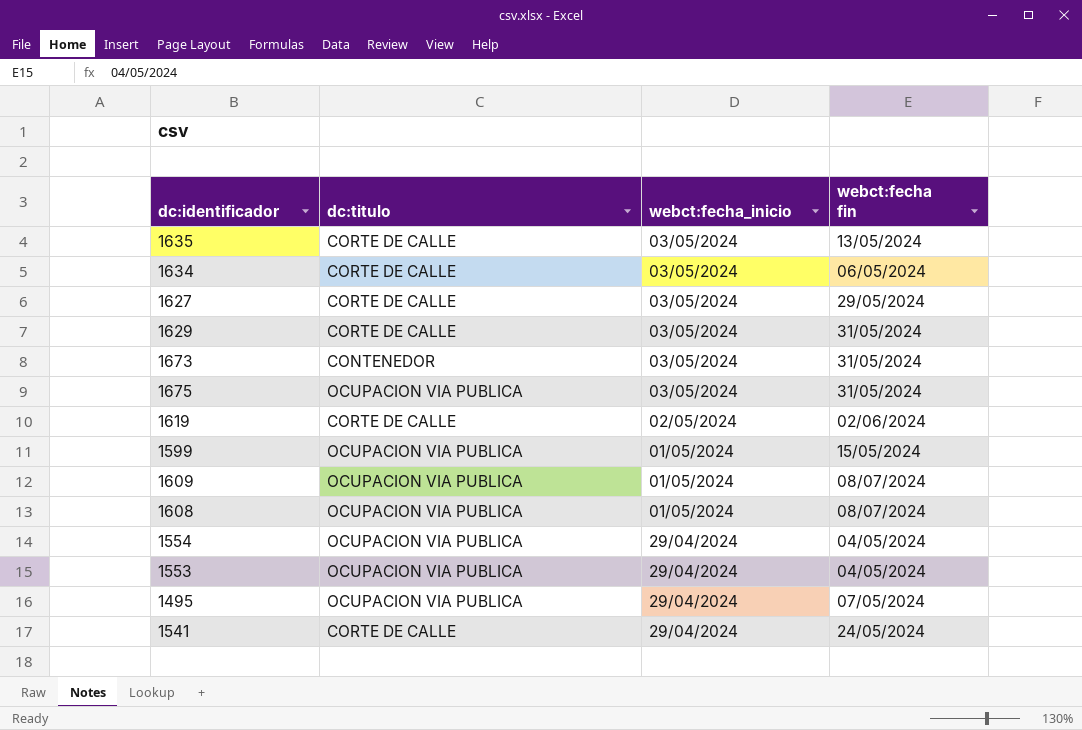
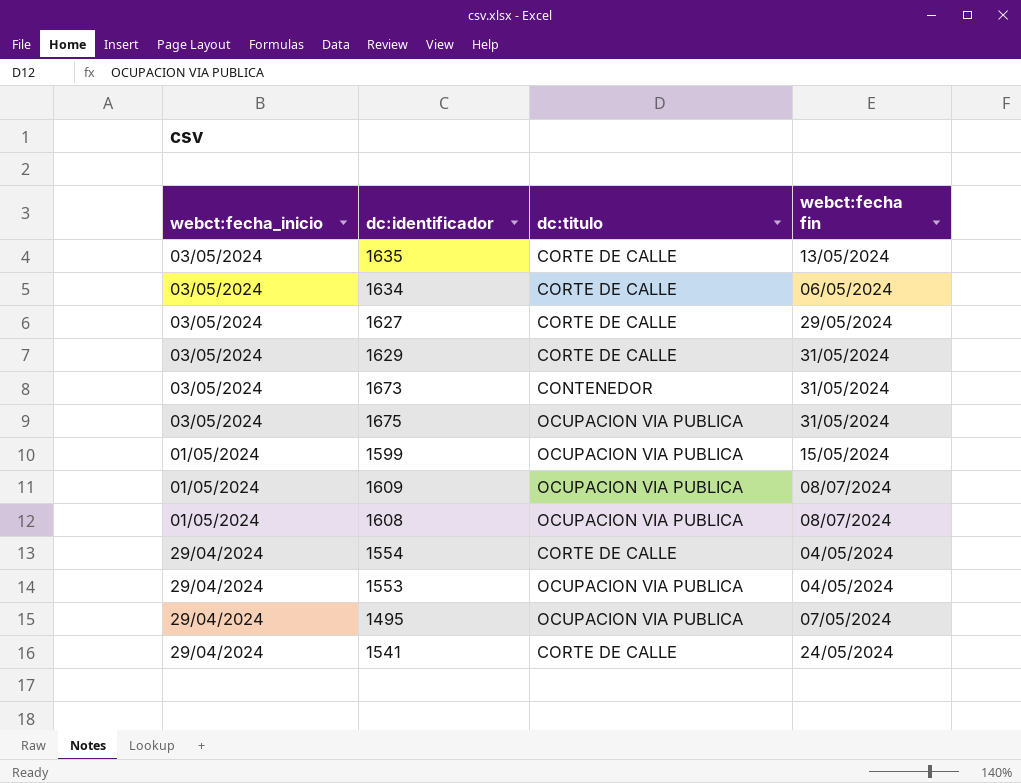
column webct:fecha_inicio | position: 3 -> 1
row 1619: CORTE DE CALLE | 02/05/2024 | 02/06/2024 -> none
1554 | dc:titulo: OCUPACION VIA PUBLICA -> CORTE DE CALLE

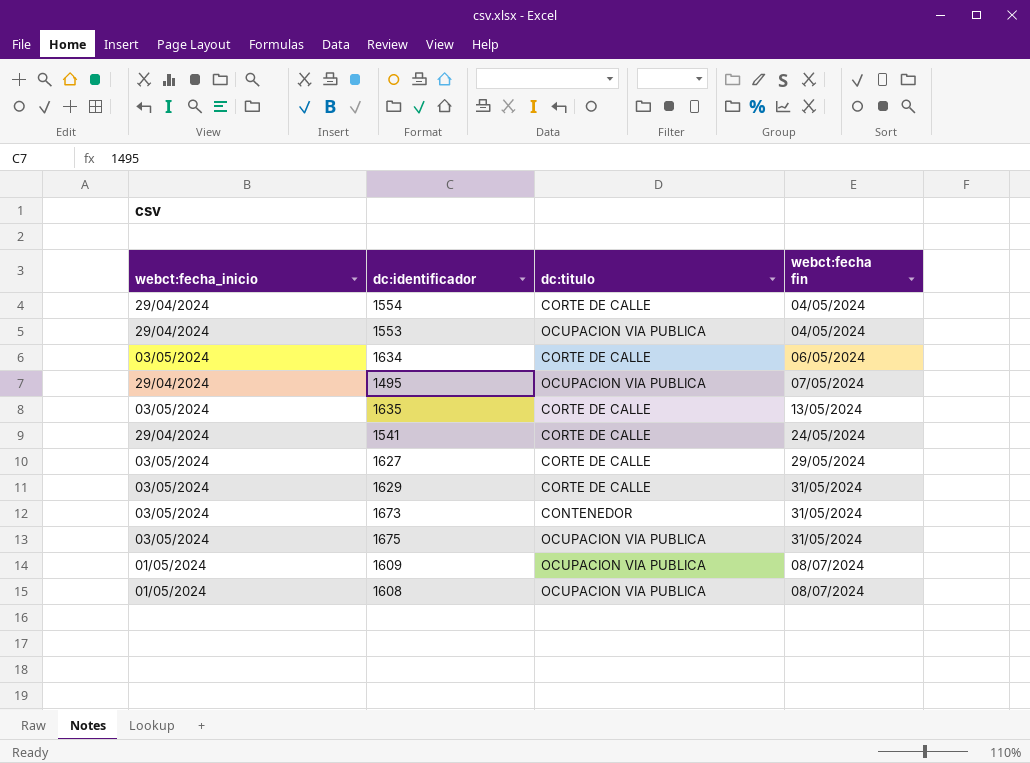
row order: webct:fecha_inicio descending -> webct:fecha fin ascending
row 1599: 01/05/2024 | OCUPACION VIA PUBLICA | 15/05/2024 -> none

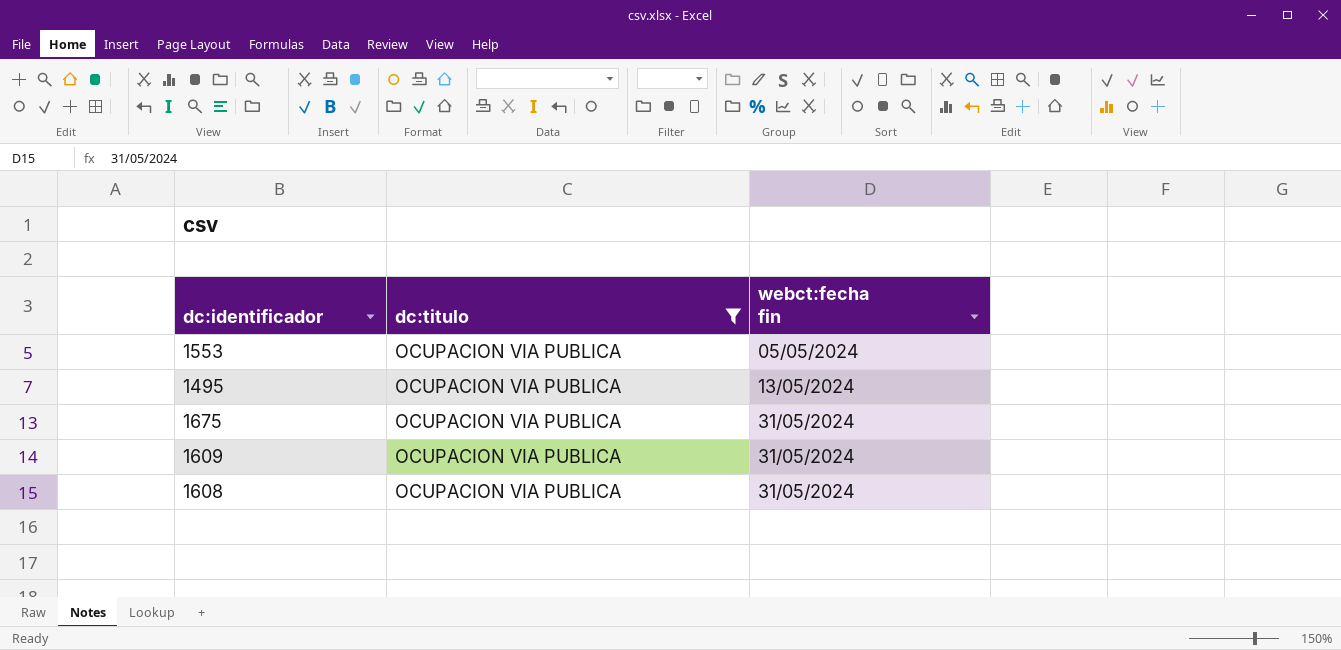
filter: none -> dc:titulo = OCUPACION VIA PUBLICA
column webct:fecha_inicio | position: 1 -> none
1553 | webct:fecha fin: 04/05/2024 -> 05/05/2024
1495 | webct:fecha fin: 07/05/2024 -> 13/05/2024
1609 | webct:fecha fin: 08/07/2024 -> 31/05/2024
1608 | webct:fecha fin: 08/07/2024 -> 31/05/2024

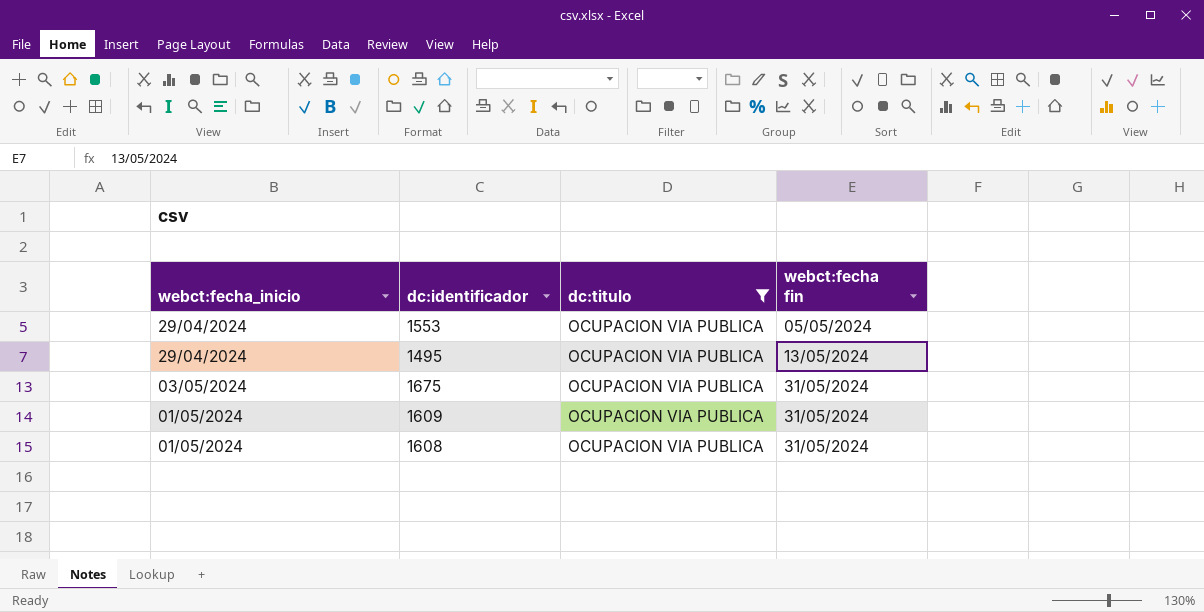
column webct:fecha_inicio | position: none -> 1

